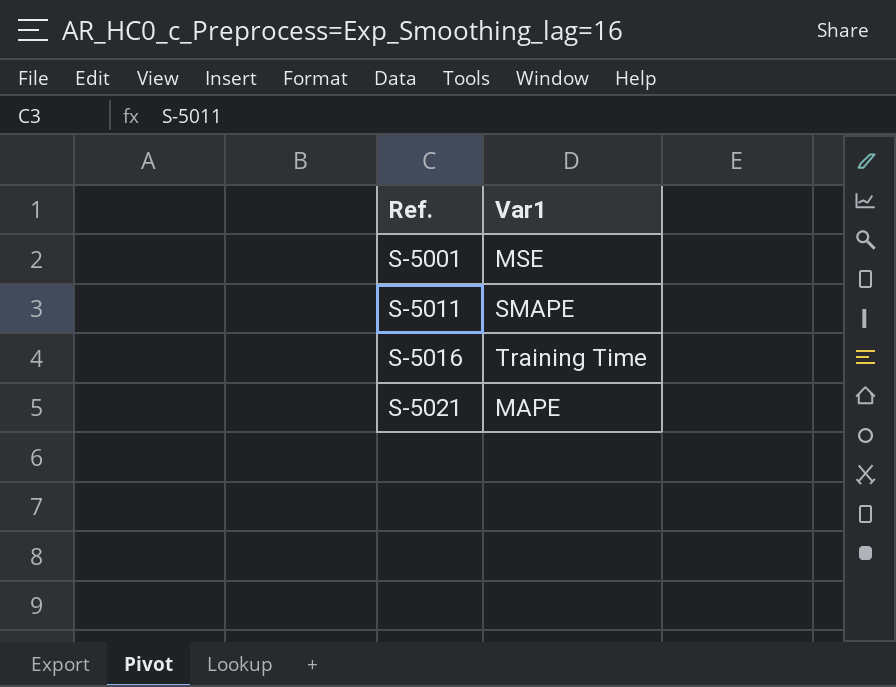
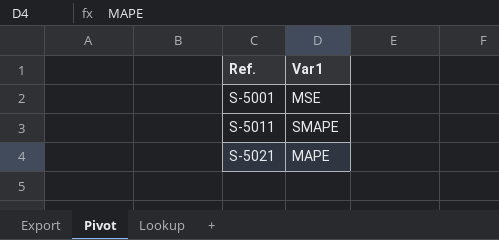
row S-5016: Training Time -> none

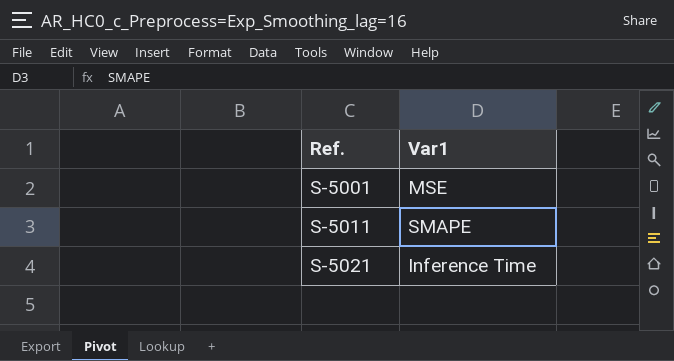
S-5021 | Var1: MAPE -> Inference Time

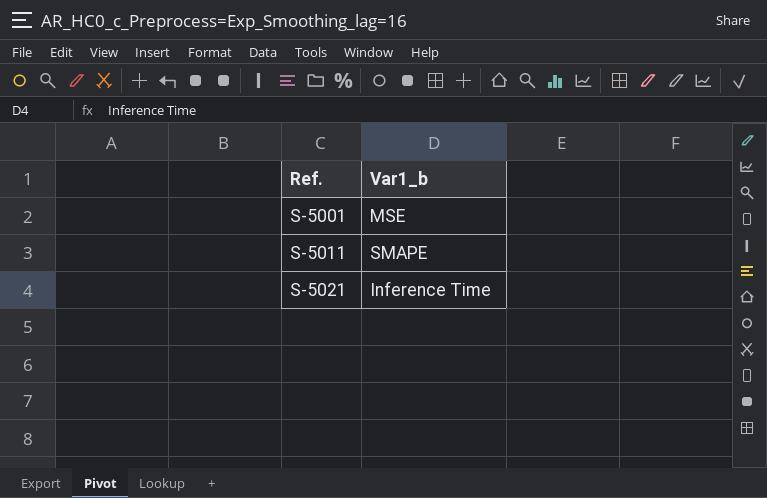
column name: Var1 -> Var1_b

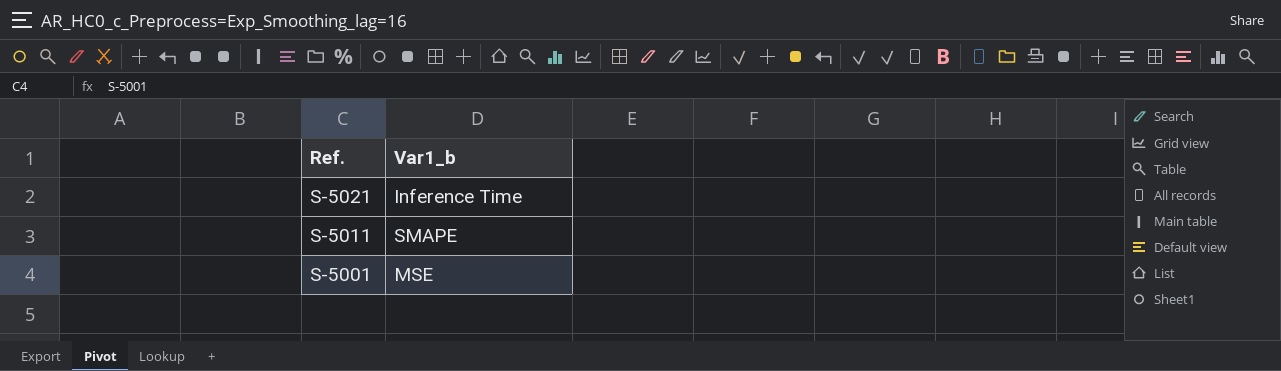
row order: Ref. ascending -> Ref. descending

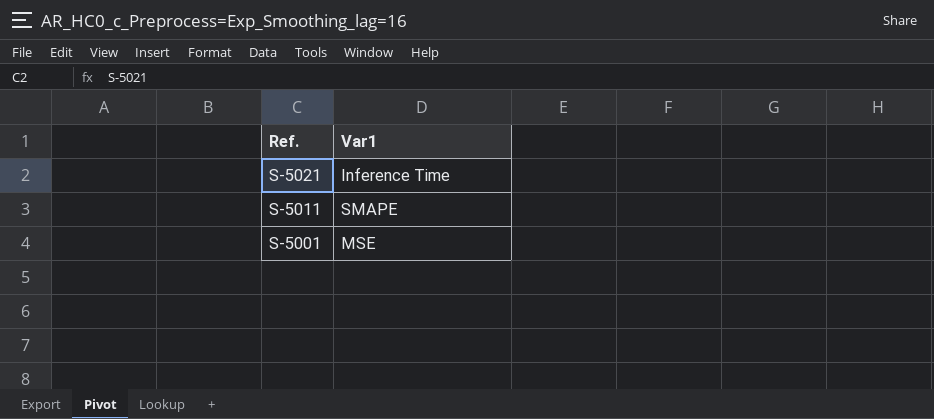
column name: Var1_b -> Var1

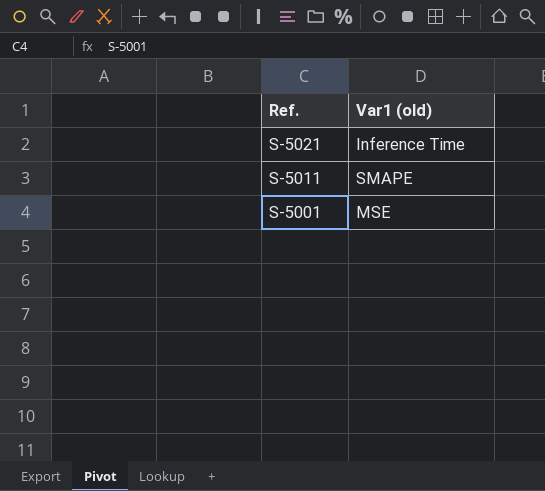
column name: Var1 -> Var1 (old)

